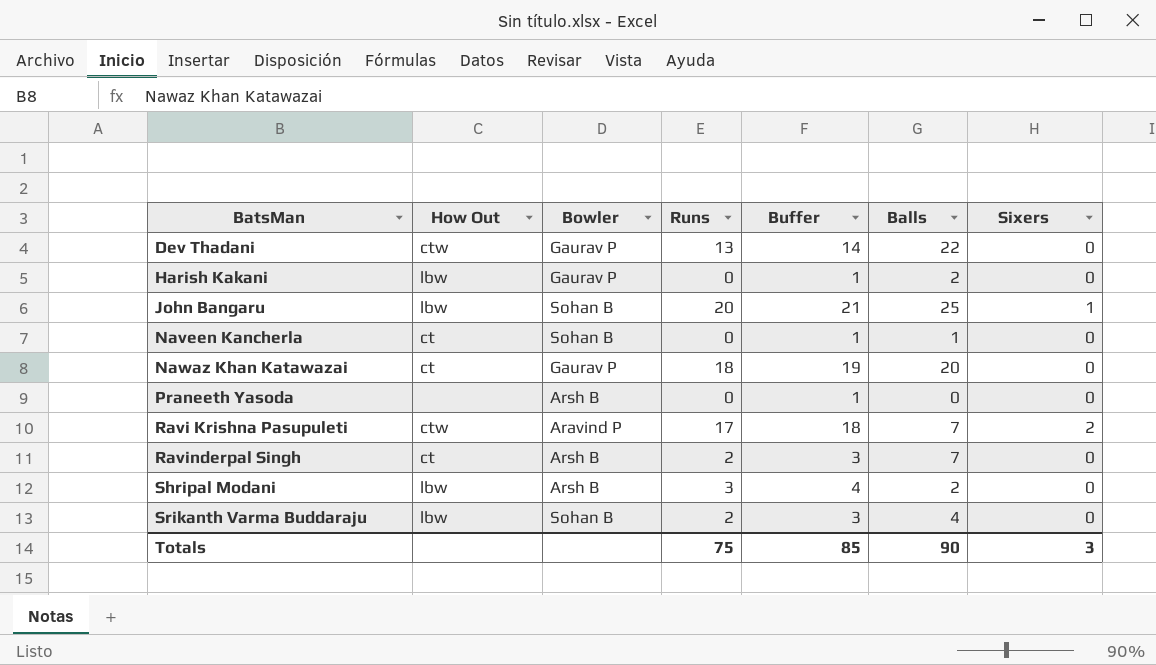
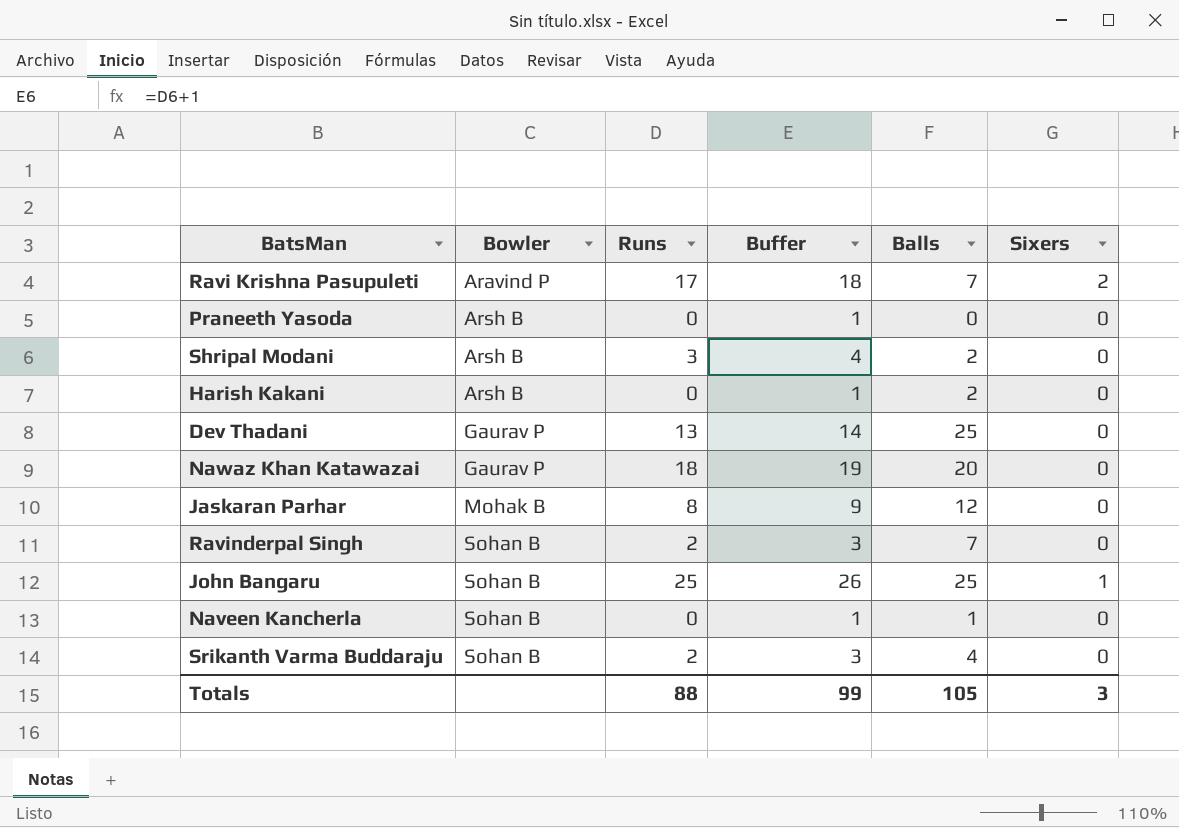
row order: BatsMan ascending -> Bowler ascending
column How Out | position: 2 -> none
Harish Kakani | Bowler: Gaurav P -> Arsh B
Dev Thadani | Balls: 22 -> 25
row Jaskaran Parhar: none -> Mohak B | 8 | 9 | 12 | 0
Ravinderpal Singh | Bowler: Arsh B -> Sohan B
John Bangaru | Runs: 20 -> 25
John Bangaru | Buffer: 21 -> 26
Totals | Runs: 75 -> 88
Totals | Buffer: 85 -> 99
Totals | Balls: 90 -> 105

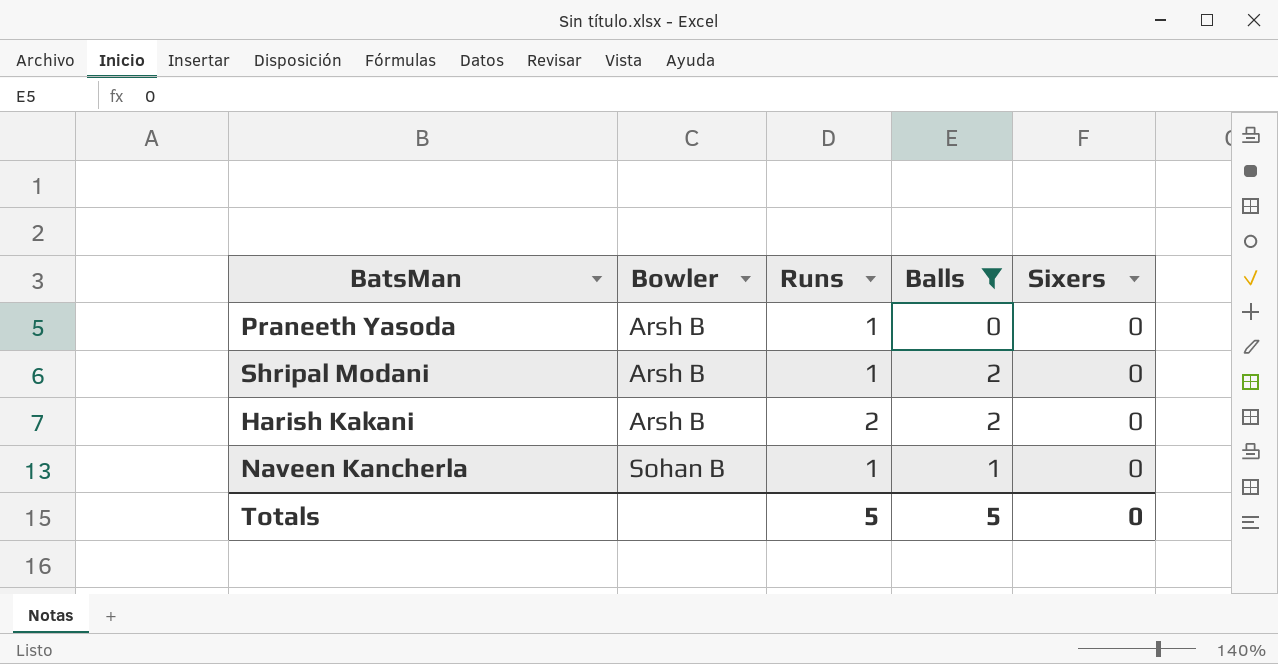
filter: none -> Balls <= 2
column Buffer | formula: [Runs] + 1 -> none
Praneeth Yasoda | Runs: 0 -> 1
Shripal Modani | Runs: 3 -> 1
Harish Kakani | Runs: 0 -> 2
Naveen Kancherla | Runs: 0 -> 1
Totals | Runs: 88 -> 5
Totals | Balls: 105 -> 5
Totals | Sixers: 3 -> 0

